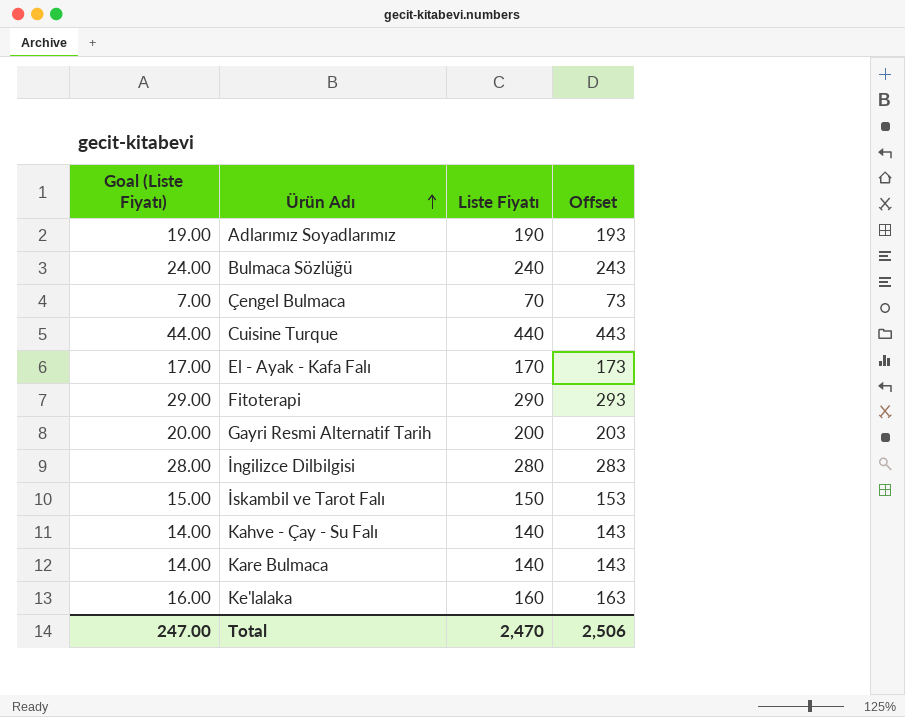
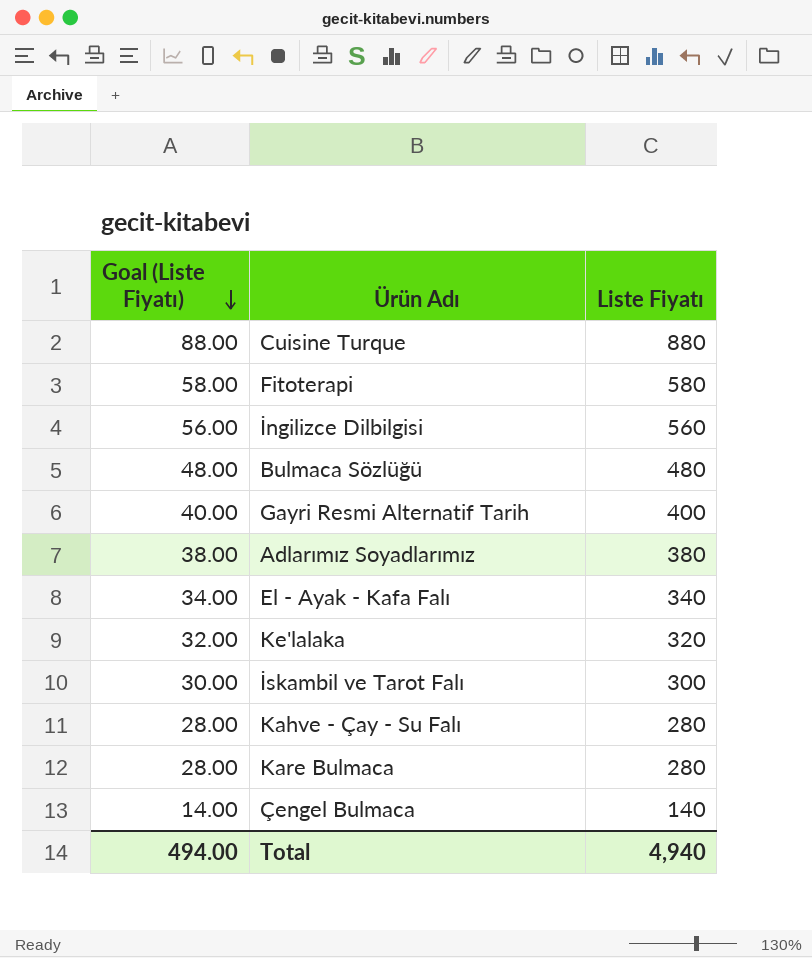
row order: Ürün Adı ascending -> Goal (Liste Fiyatı) descending
column Offset | formula: [Liste Fiyatı] + 3 -> none
Cuisine Turque | Goal (Liste Fiyatı): 44.00 -> 88.00
Cuisine Turque | Liste Fiyatı: 440 -> 880
Fitoterapi | Goal (Liste Fiyatı): 29.00 -> 58.00
Fitoterapi | Liste Fiyatı: 290 -> 580
İngilizce Dilbilgisi | Goal (Liste Fiyatı): 28.00 -> 56.00
İngilizce Dilbilgisi | Liste Fiyatı: 280 -> 560
Bulmaca Sözlüğü | Goal (Liste Fiyatı): 24.00 -> 48.00
Bulmaca Sözlüğü | Liste Fiyatı: 240 -> 480
Gayri Resmi Alternatif Tarih | Goal (Liste Fiyatı): 20.00 -> 40.00
Gayri Resmi Alternatif Tarih | Liste Fiyatı: 200 -> 400
Adlarımız Soyadlarımız | Goal (Liste Fiyatı): 19.00 -> 38.00
Adlarımız Soyadlarımız | Liste Fiyatı: 190 -> 380
El - Ayak - Kafa Falı | Goal (Liste Fiyatı): 17.00 -> 34.00
El - Ayak - Kafa Falı | Liste Fiyatı: 170 -> 340
Ke'lalaka | Goal (Liste Fiyatı): 16.00 -> 32.00
Ke'lalaka | Liste Fiyatı: 160 -> 320
İskambil ve Tarot Falı | Goal (Liste Fiyatı): 15.00 -> 30.00
İskambil ve Tarot Falı | Liste Fiyatı: 150 -> 300
Kahve - Çay - Su Falı | Goal (Liste Fiyatı): 14.00 -> 28.00
Kahve - Çay - Su Falı | Liste Fiyatı: 140 -> 280
Kare Bulmaca | Goal (Liste Fiyatı): 14.00 -> 28.00
Kare Bulmaca | Liste Fiyatı: 140 -> 280
Çengel Bulmaca | Goal (Liste Fiyatı): 7.00 -> 14.00
Çengel Bulmaca | Liste Fiyatı: 70 -> 140
Total | Goal (Liste Fiyatı): 247.00 -> 494.00
Total | Liste Fiyatı: 2,470 -> 4,940

